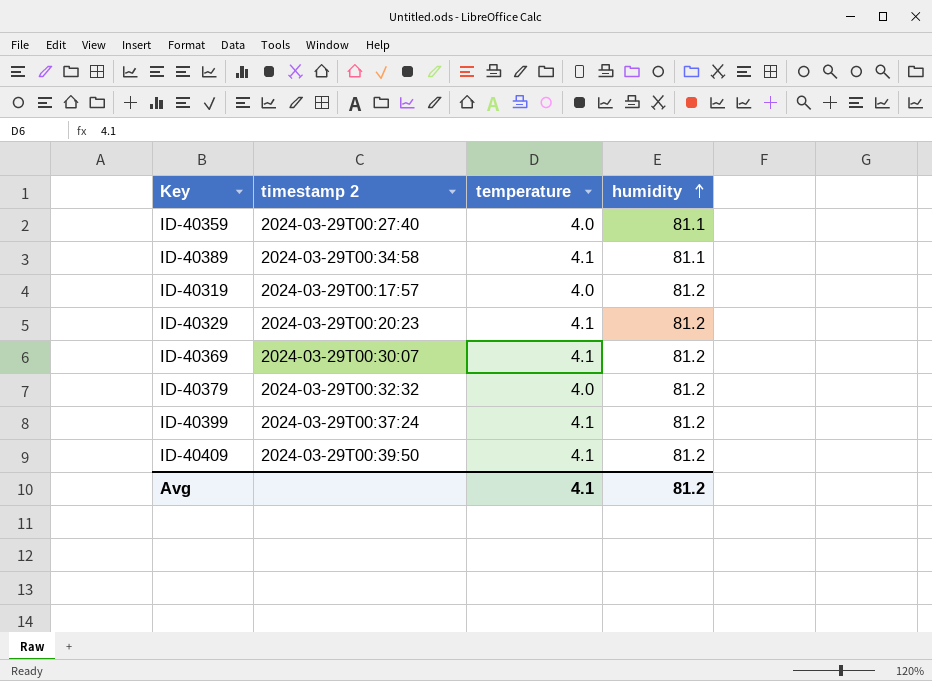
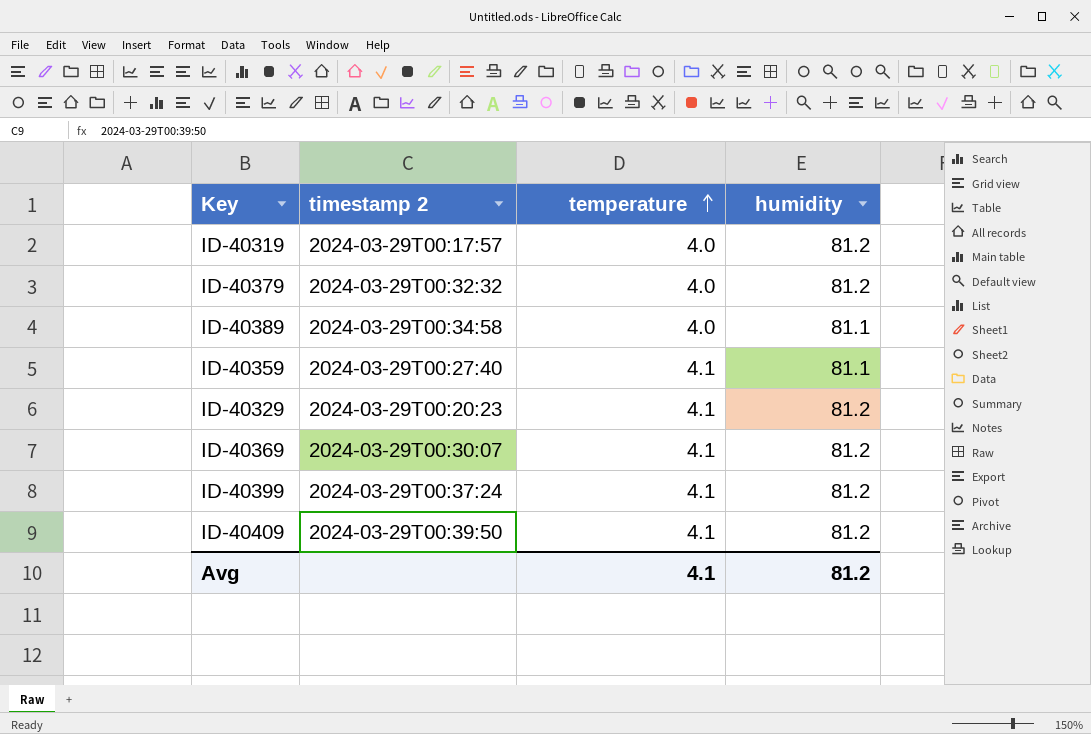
row order: humidity ascending -> temperature ascending
ID-40389 | temperature: 4.1 -> 4.0
ID-40359 | temperature: 4.0 -> 4.1

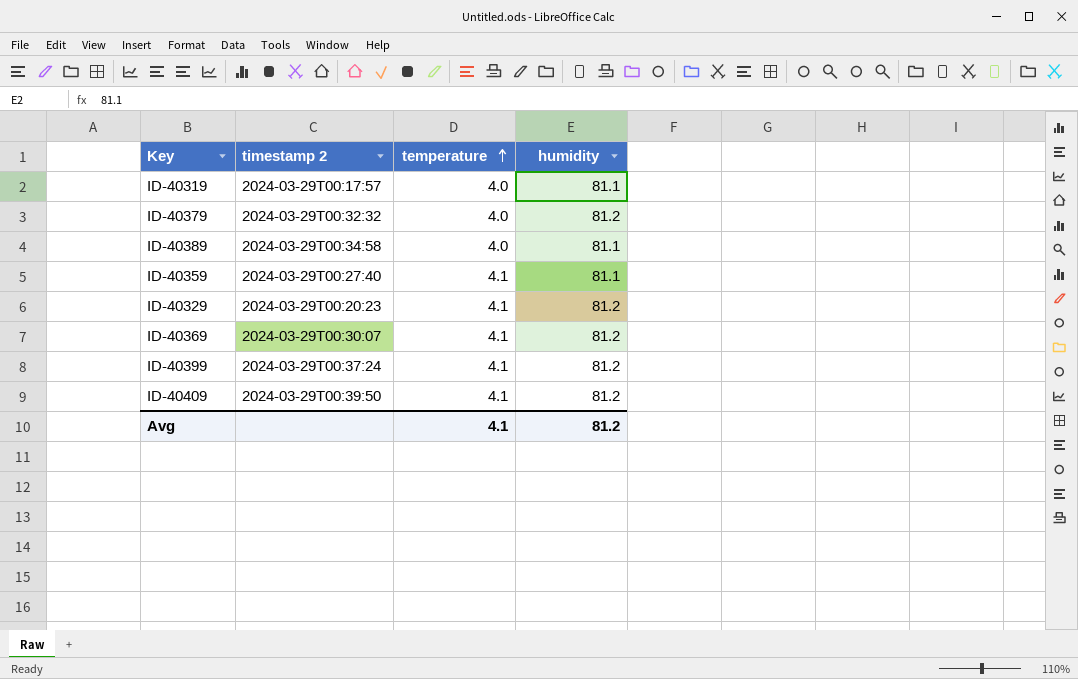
ID-40319 | humidity: 81.2 -> 81.1

